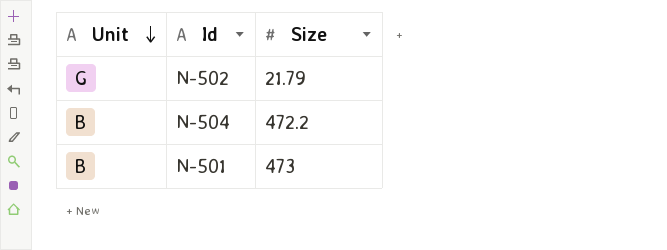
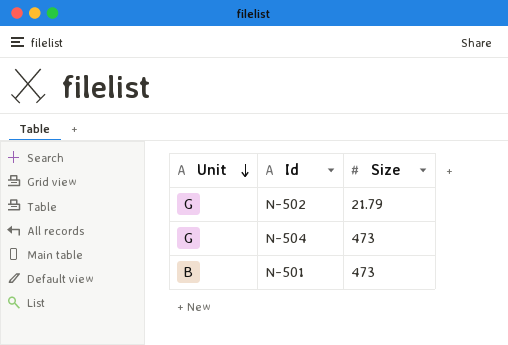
N-504 | Unit: B -> G
N-504 | Size: 472.2 -> 473

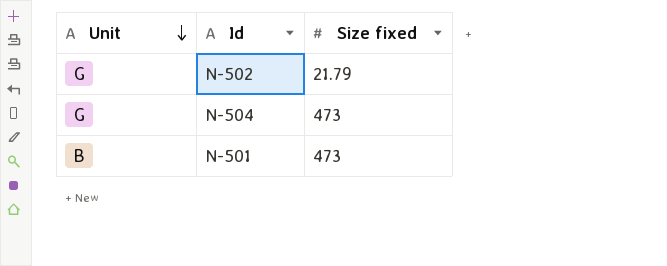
column name: Size -> Size fixed

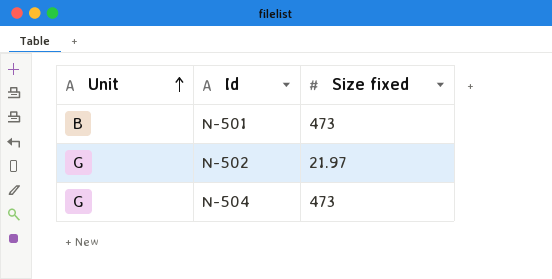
row order: Unit descending -> Unit ascending
N-502 | Size fixed: 21.79 -> 21.97

